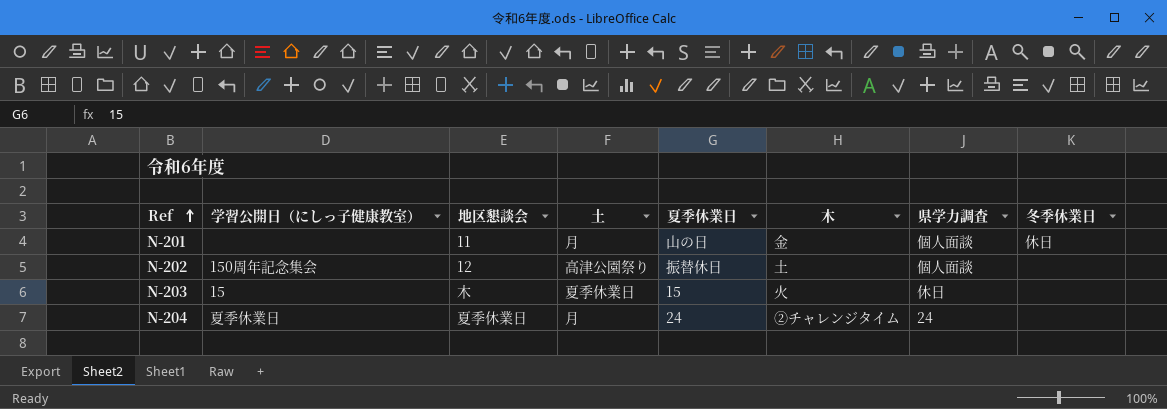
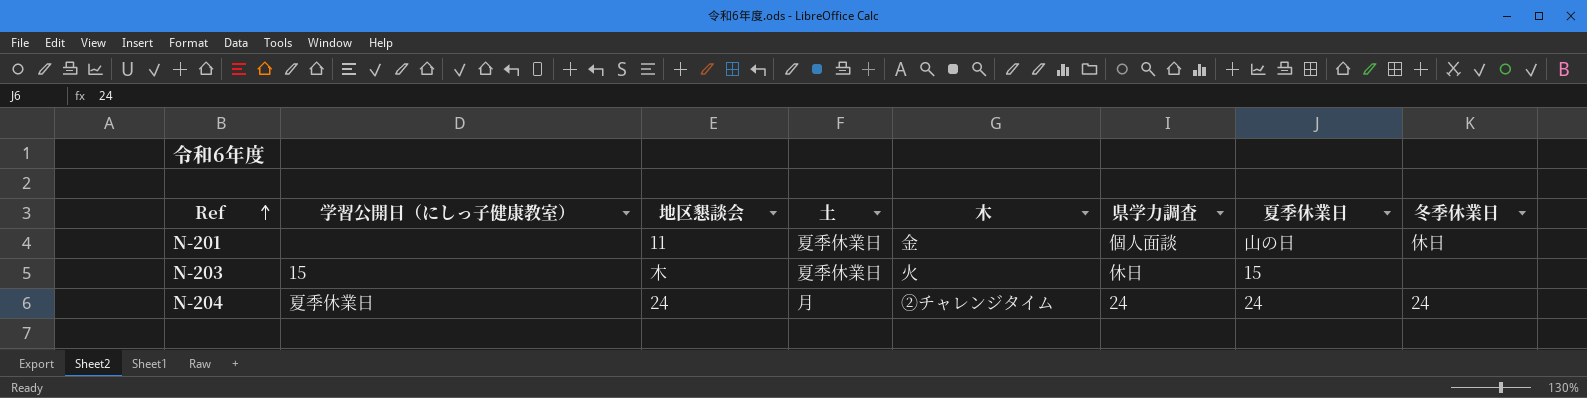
column 夏季休業日 | position: 5 -> 7
row N-202: 150周年記念集会 | 12 | 高津公園祭り | 振替休日 | 土 | 個人面談 | none -> none
N-201 | 土: 月 -> 夏季休業日
N-204 | 地区懇談会: 夏季休業日 -> 24
N-204 | 冬季休業日: none -> 24

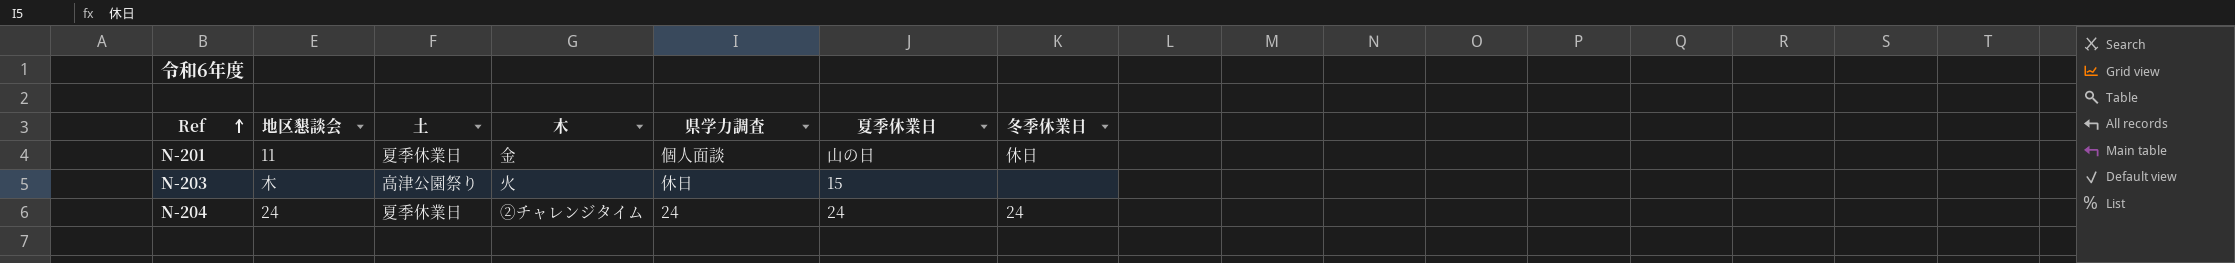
column 学習公開日（にしっ子健康教室） | position: 2 -> none
N-203 | 土: 夏季休業日 -> 高津公園祭り
N-204 | 土: 月 -> 夏季休業日

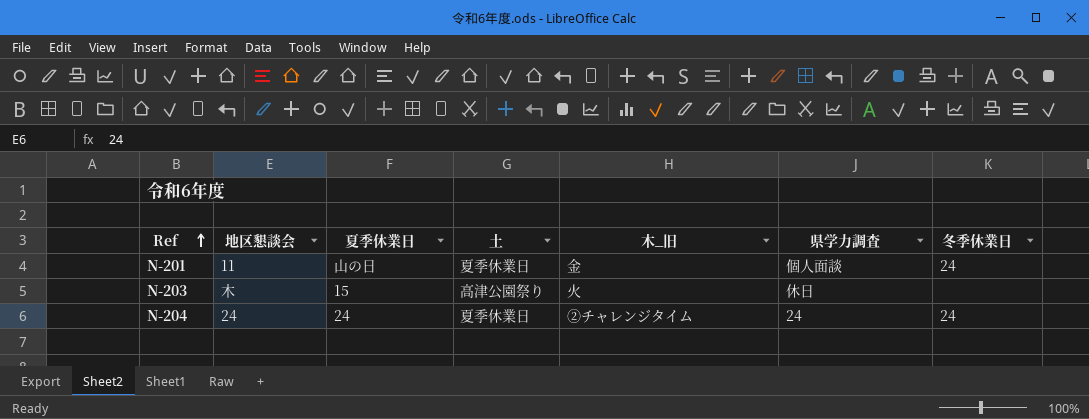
column 夏季休業日 | position: 6 -> 3
column name: 木 -> 木_旧
N-201 | 冬季休業日: 休日 -> 24

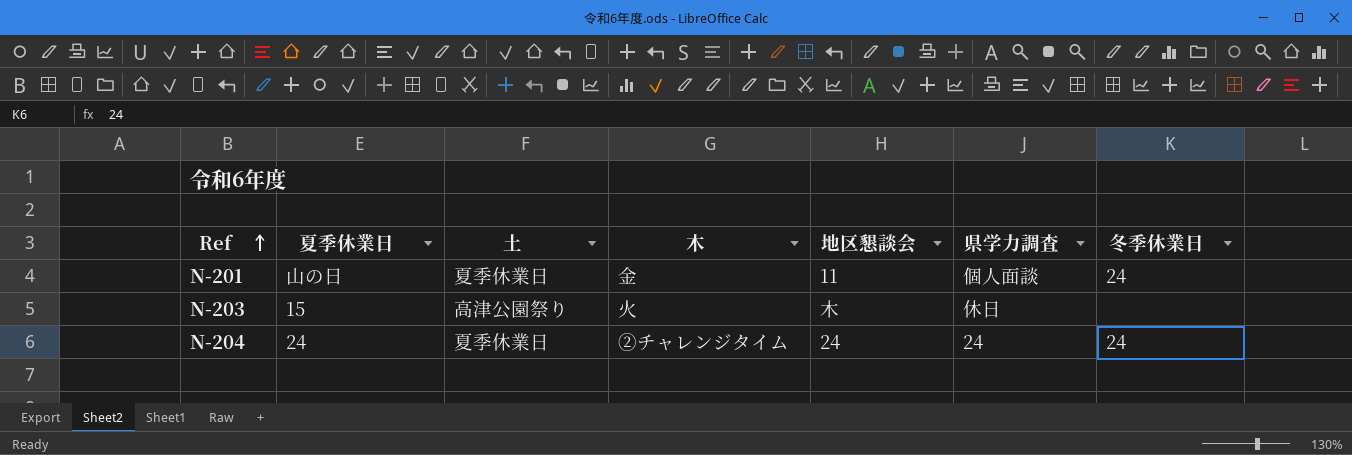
column name: 木_旧 -> 木
column 地区懇談会 | position: 2 -> 5

